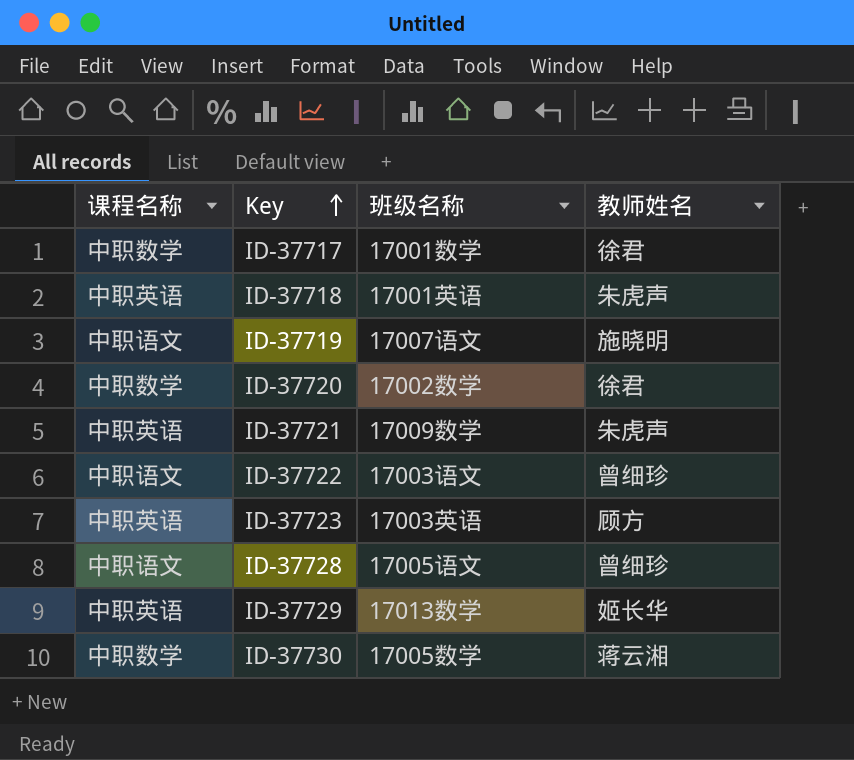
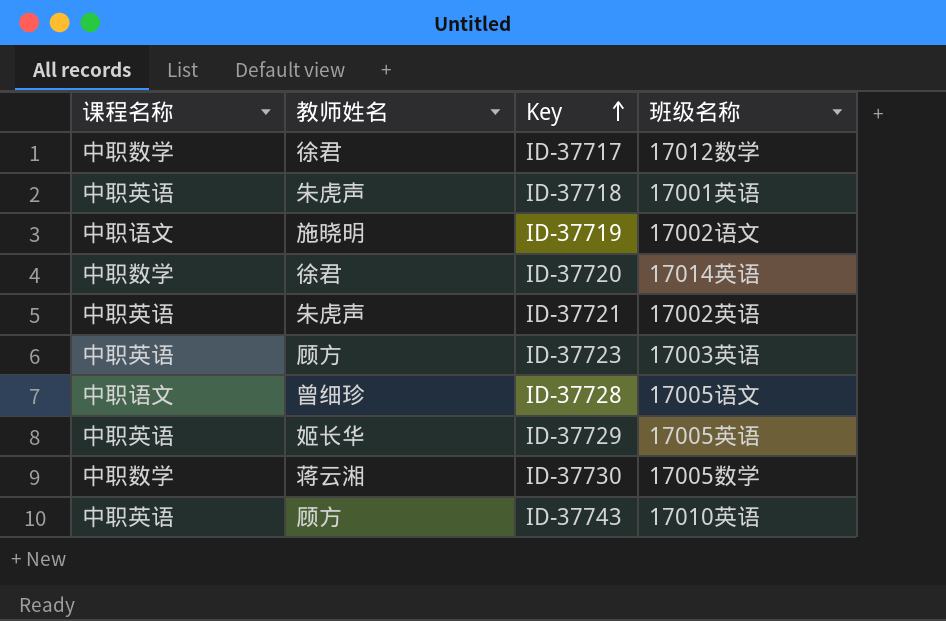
column 教师姓名 | position: 4 -> 2
row ID-37722: 中职语文 | 17003语文 | 曾细珍 -> none
ID-37717 | 班级名称: 17001数学 -> 17012数学
ID-37719 | 班级名称: 17007语文 -> 17002语文
ID-37720 | 班级名称: 17002数学 -> 17014英语
ID-37721 | 班级名称: 17009数学 -> 17002英语
ID-37729 | 班级名称: 17013数学 -> 17005英语
row ID-37743: none -> 中职英语 | 顾方 | 17010英语

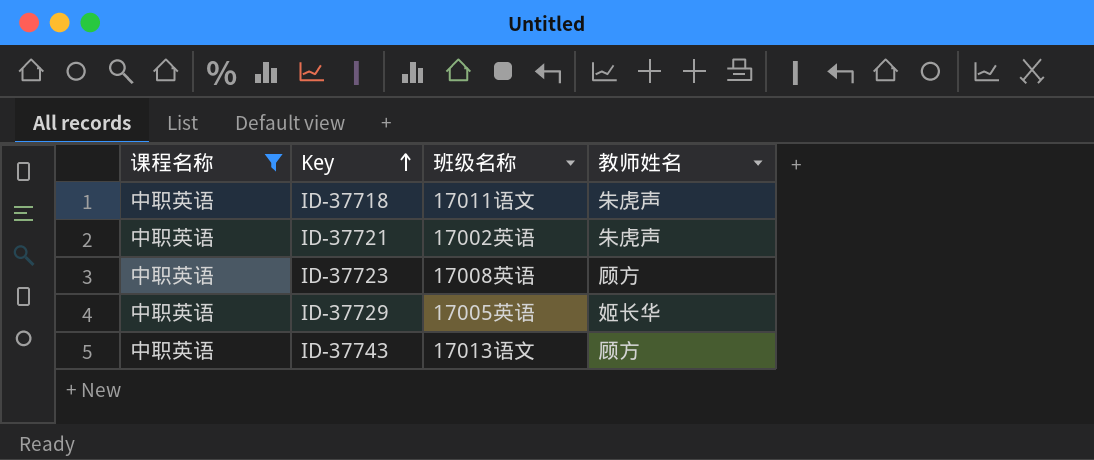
filter: none -> 课程名称 = 中职英语
column 教师姓名 | position: 2 -> 4
ID-37718 | 班级名称: 17001英语 -> 17011语文
ID-37723 | 班级名称: 17003英语 -> 17008英语
ID-37743 | 班级名称: 17010英语 -> 17013语文

